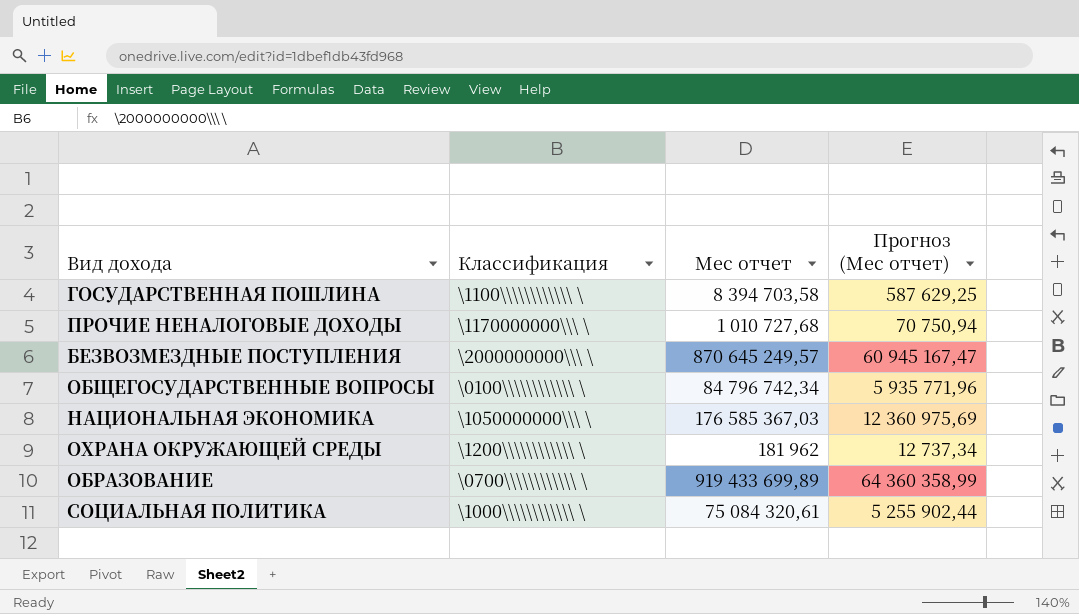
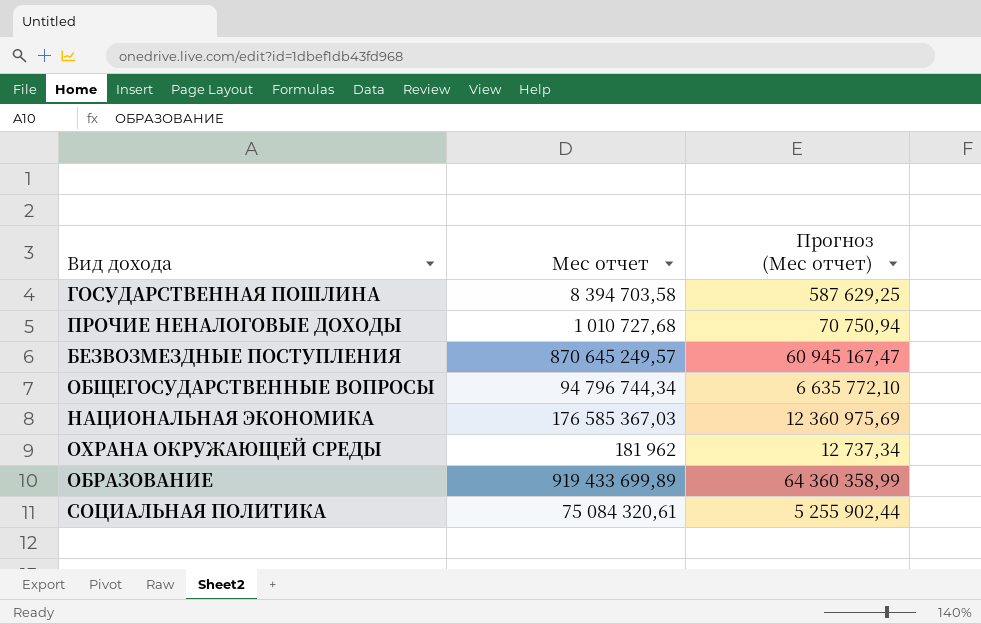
column Классификация | position: 2 -> none
ОБЩЕГОСУДАРСТВЕННЫЕ ВОПРОСЫ | Мес отчет: 84 796 742,34 -> 94 796 744,34
ОБЩЕГОСУДАРСТВЕННЫЕ ВОПРОСЫ | Прогноз (Мес отчет): 5 935 771,96 -> 6 635 772,10

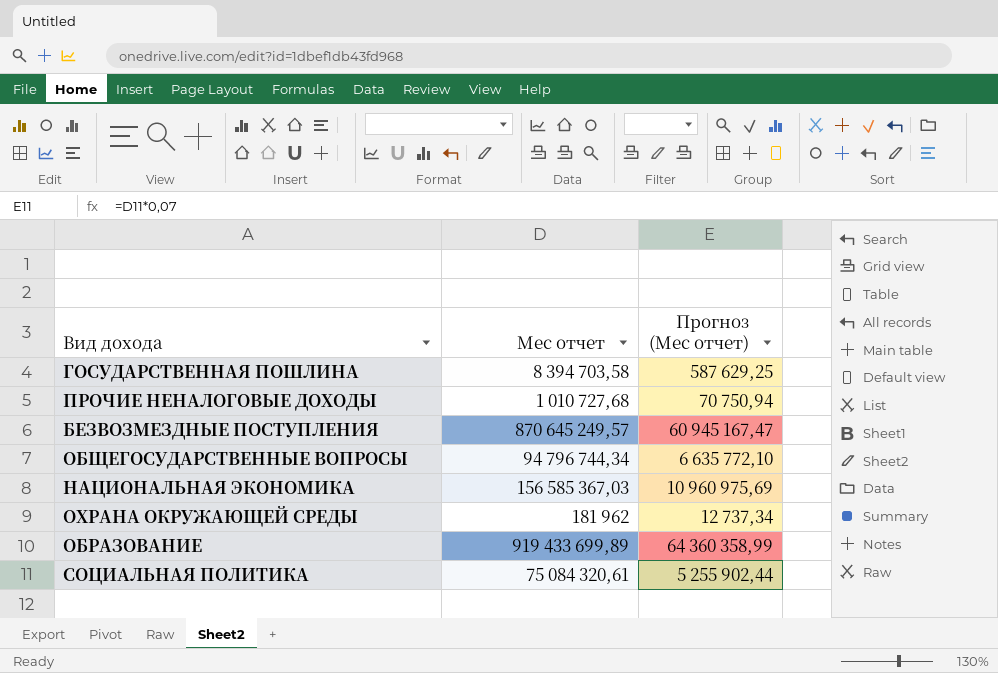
НАЦИОНАЛЬНАЯ ЭКОНОМИКА | Мес отчет: 176 585 367,03 -> 156 585 367,03
НАЦИОНАЛЬНАЯ ЭКОНОМИКА | Прогноз (Мес отчет): 12 360 975,69 -> 10 960 975,69

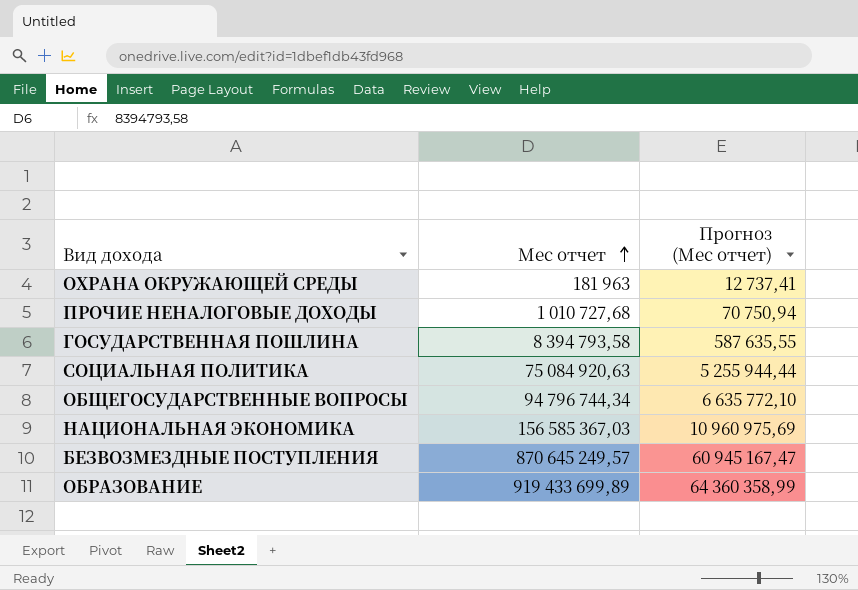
row order: none -> Мес отчет ascending
ОХРАНА ОКРУЖАЮЩЕЙ СРЕДЫ | Мес отчет: 181 962 -> 181 963
ОХРАНА ОКРУЖАЮЩЕЙ СРЕДЫ | Прогноз (Мес отчет): 12 737,34 -> 12 737,41
ГОСУДАРСТВЕННАЯ ПОШЛИНА | Мес отчет: 8 394 703,58 -> 8 394 793,58
ГОСУДАРСТВЕННАЯ ПОШЛИНА | Прогноз (Мес отчет): 587 629,25 -> 587 635,55
СОЦИАЛЬНАЯ ПОЛИТИКА | Мес отчет: 75 084 320,61 -> 75 084 920,63
СОЦИАЛЬНАЯ ПОЛИТИКА | Прогноз (Мес отчет): 5 255 902,44 -> 5 255 944,44

